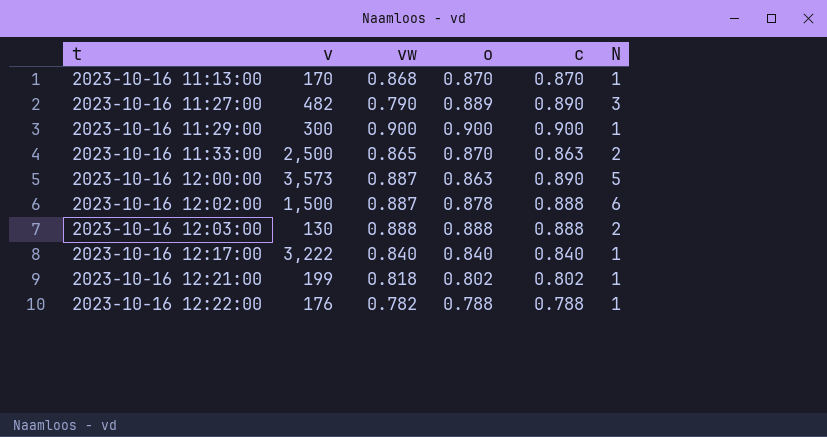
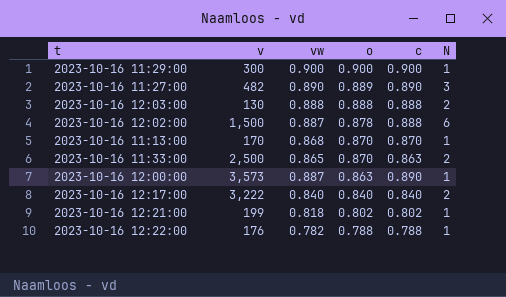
row order: t ascending -> o descending
2023-10-16 11:27:00 | vw: 0.790 -> 0.890
2023-10-16 12:00:00 | N: 5 -> 1
2023-10-16 12:17:00 | N: 1 -> 2

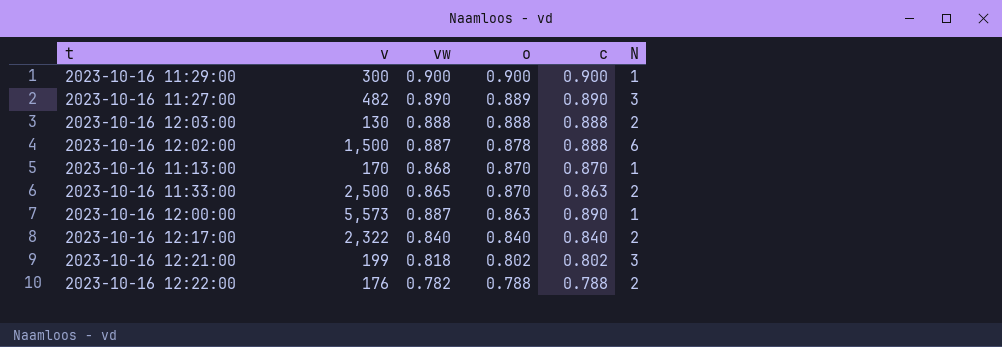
2023-10-16 12:00:00 | v: 3,573 -> 5,573
2023-10-16 12:17:00 | v: 3,222 -> 2,322
2023-10-16 12:21:00 | N: 1 -> 3
2023-10-16 12:22:00 | N: 1 -> 2

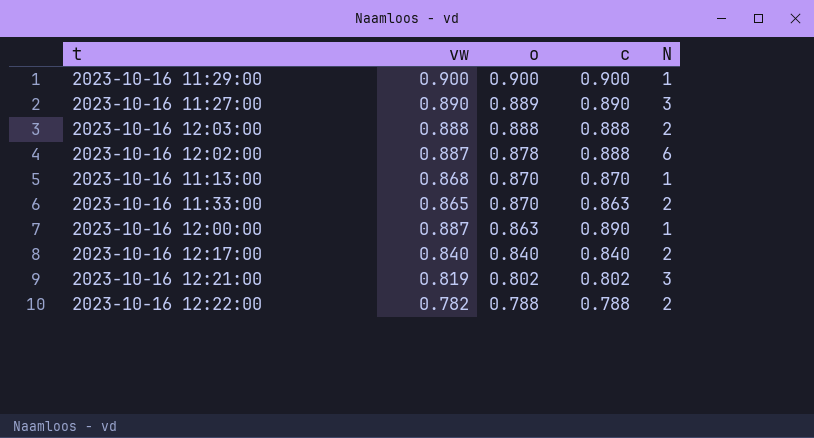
column v | position: 2 -> none
2023-10-16 12:21:00 | vw: 0.818 -> 0.819

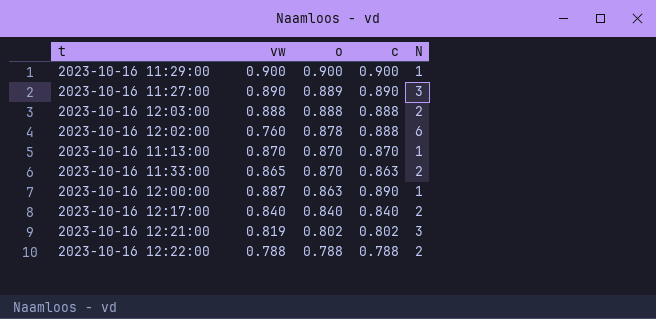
2023-10-16 12:02:00 | vw: 0.887 -> 0.760
2023-10-16 11:13:00 | vw: 0.868 -> 0.870
2023-10-16 12:22:00 | vw: 0.782 -> 0.788

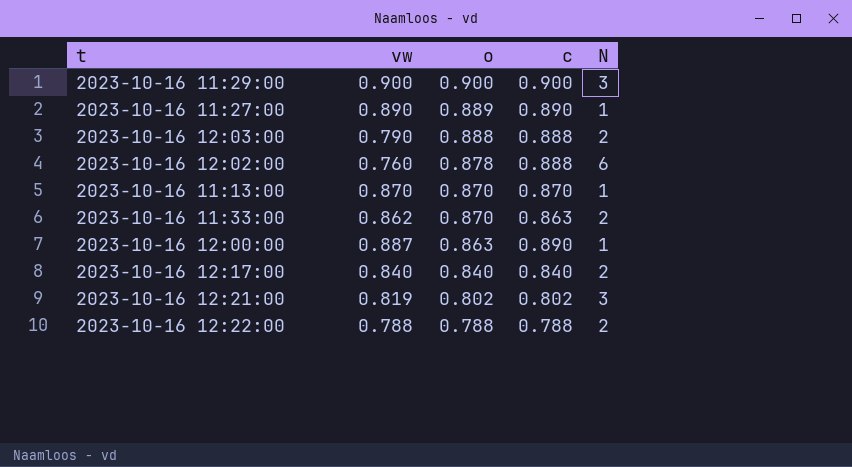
2023-10-16 11:29:00 | N: 1 -> 3
2023-10-16 11:27:00 | N: 3 -> 1
2023-10-16 12:03:00 | vw: 0.888 -> 0.790
2023-10-16 11:33:00 | vw: 0.865 -> 0.862

